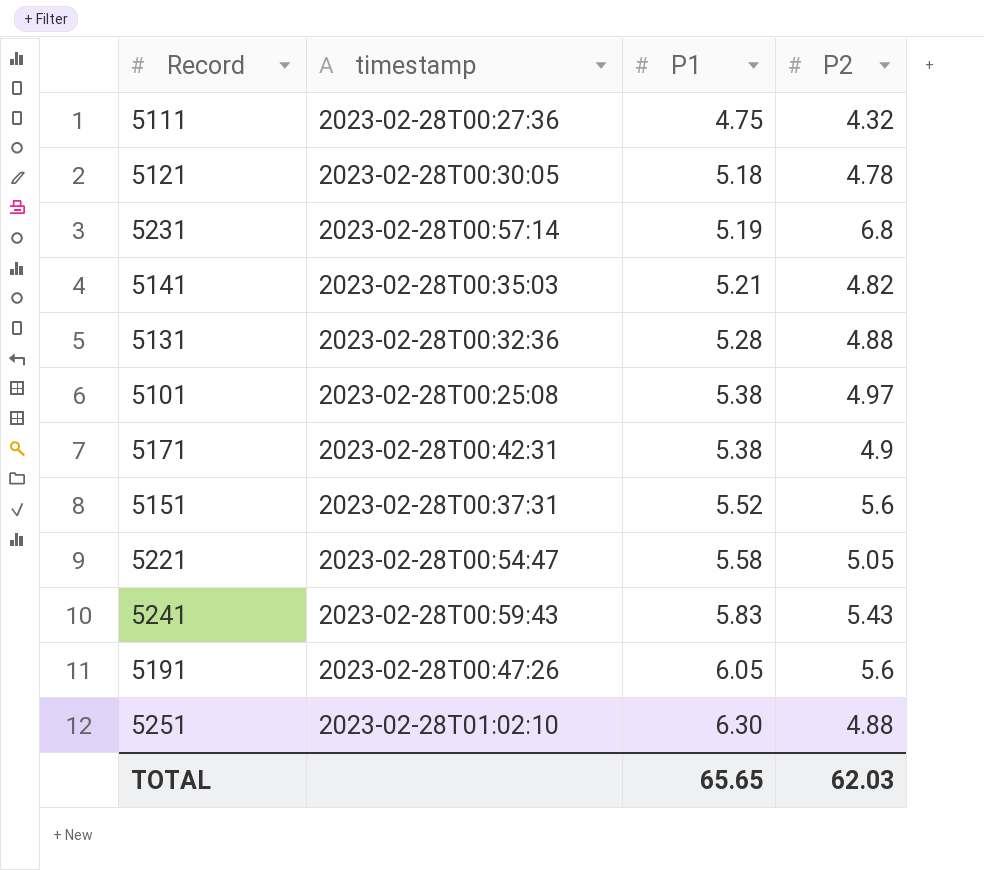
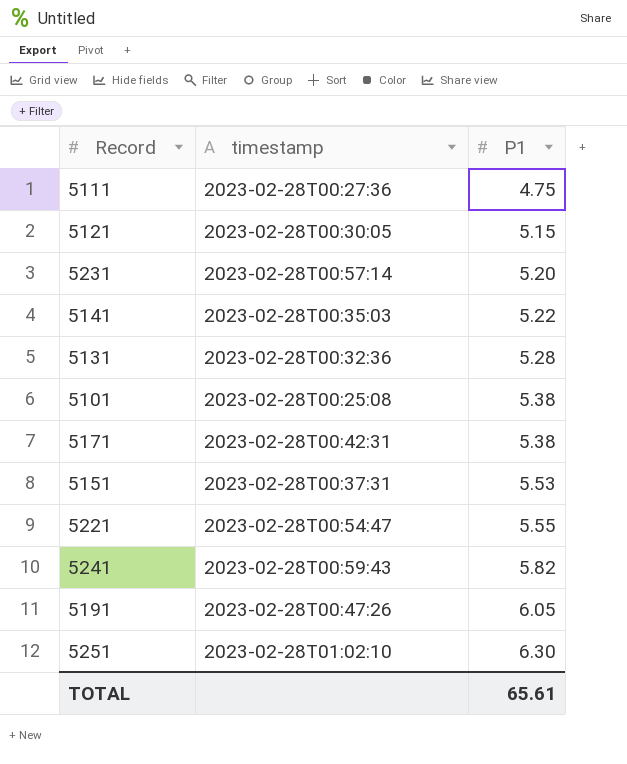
column P2 | position: 4 -> none
5121 | P1: 5.18 -> 5.15
5231 | P1: 5.19 -> 5.20
5141 | P1: 5.21 -> 5.22
5151 | P1: 5.52 -> 5.53
5221 | P1: 5.58 -> 5.55
5241 | P1: 5.83 -> 5.82
TOTAL | P1: 65.65 -> 65.61

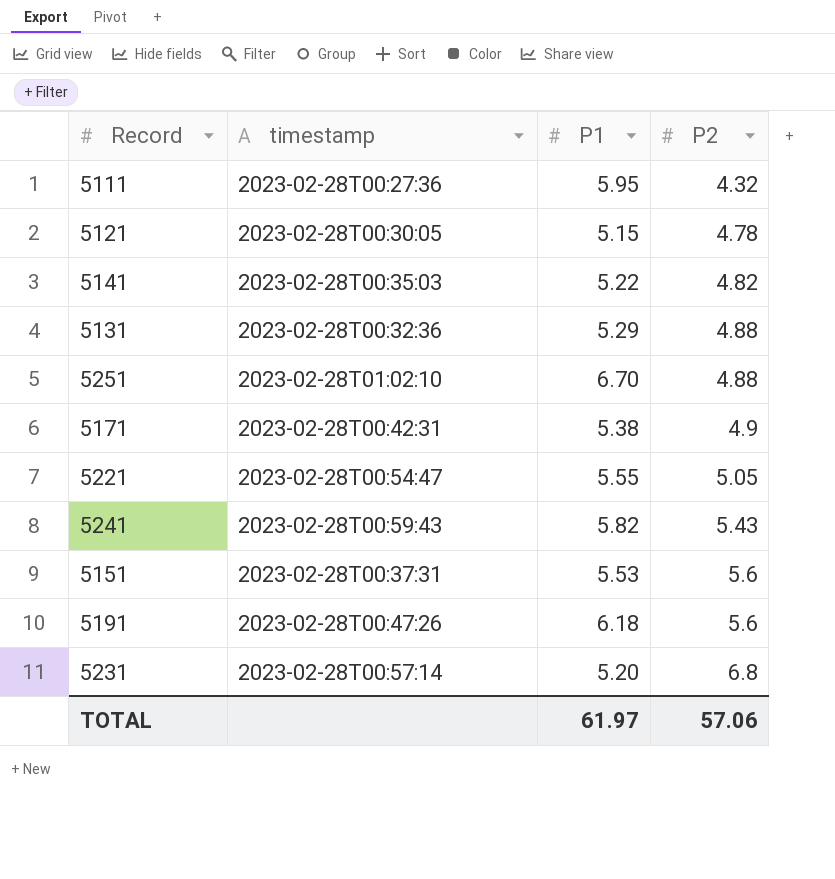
row order: P1 ascending -> P2 ascending
column P2 | position: none -> 4
row 5101: 2023-02-28T00:25:08 | 5.38 -> none
5111 | P1: 4.75 -> 5.95
5131 | P1: 5.28 -> 5.29
5251 | P1: 6.30 -> 6.70
5191 | P1: 6.05 -> 6.18
TOTAL | P1: 65.61 -> 61.97

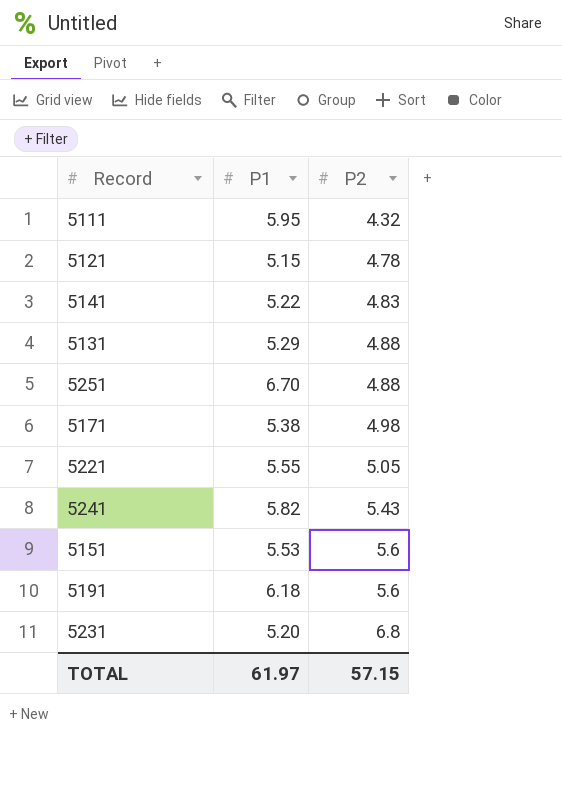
column timestamp | position: 2 -> none
5141 | P2: 4.82 -> 4.83
5171 | P2: 4.9 -> 4.98
TOTAL | P2: 57.06 -> 57.15

